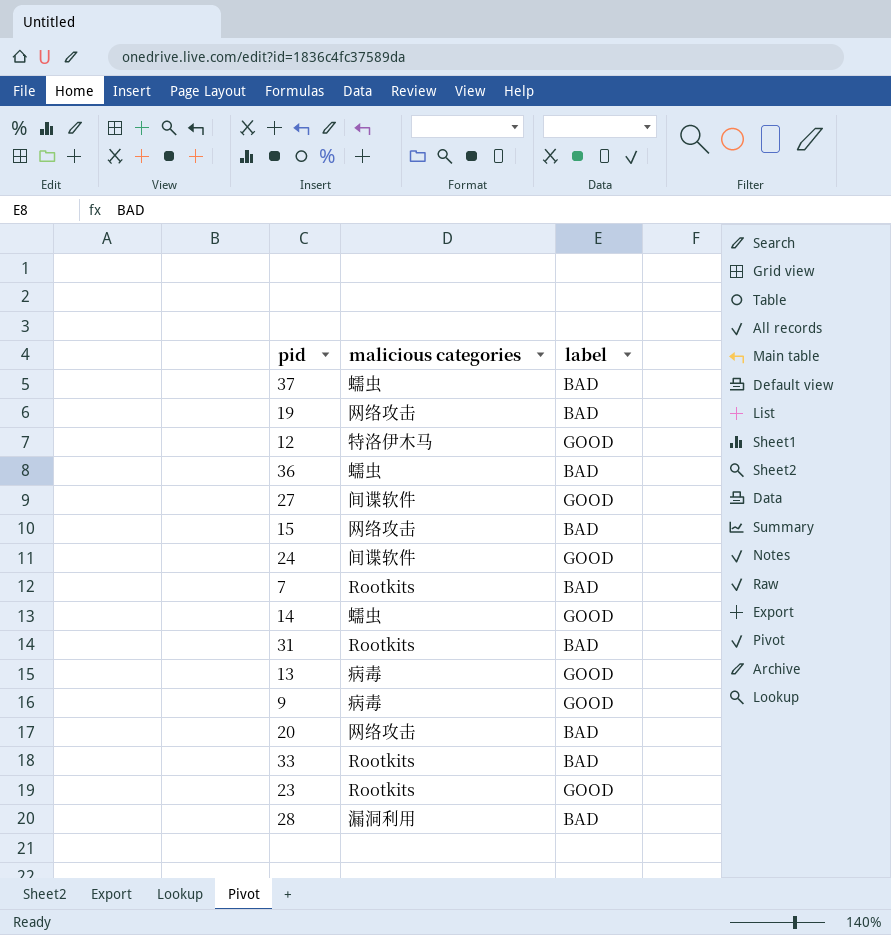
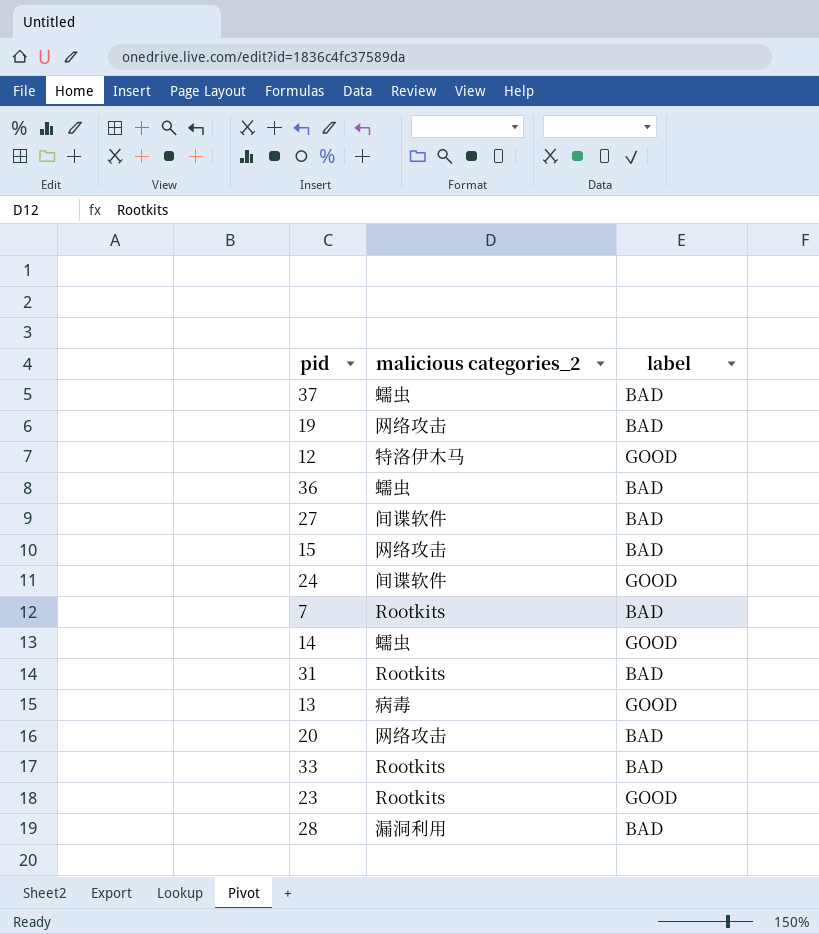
column name: malicious categories -> malicious categories_2
row 9: 病毒 | GOOD -> none
27 | label: GOOD -> BAD

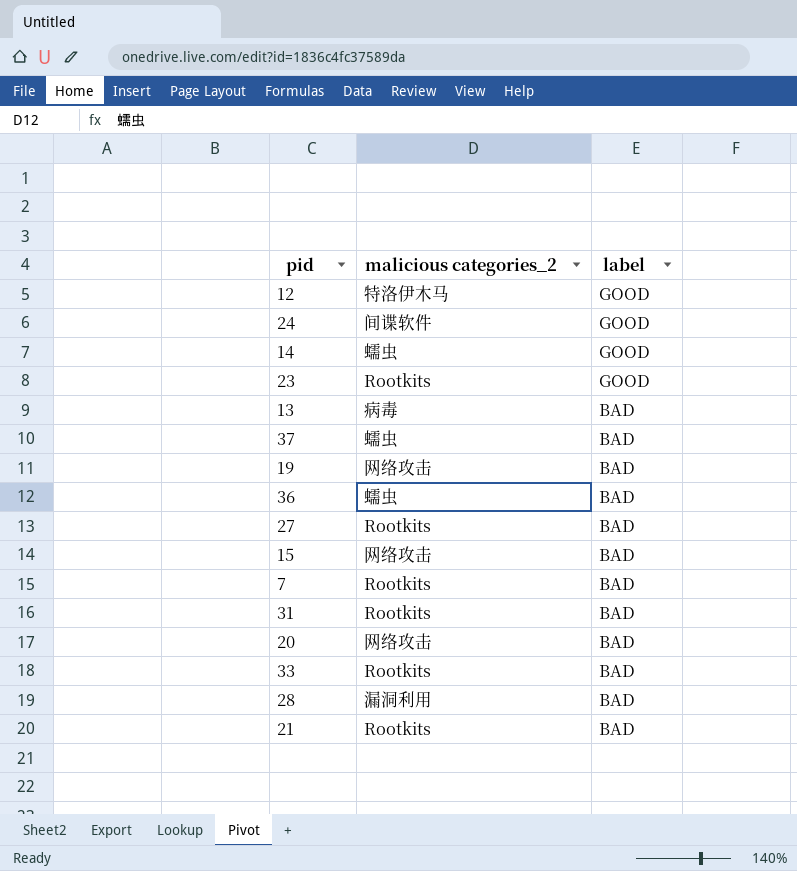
row order: none -> label descending
13 | label: GOOD -> BAD
27 | malicious categories_2: 间谍软件 -> Rootkits
row 21: none -> Rootkits | BAD

